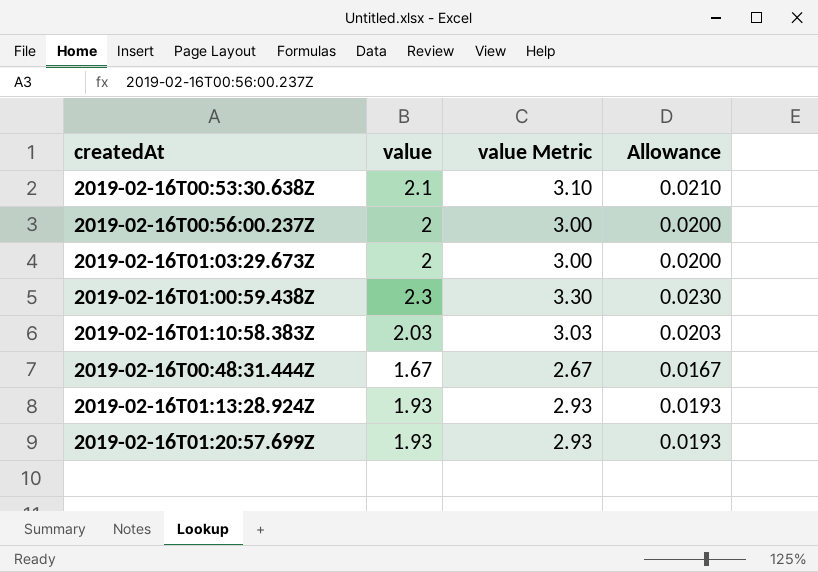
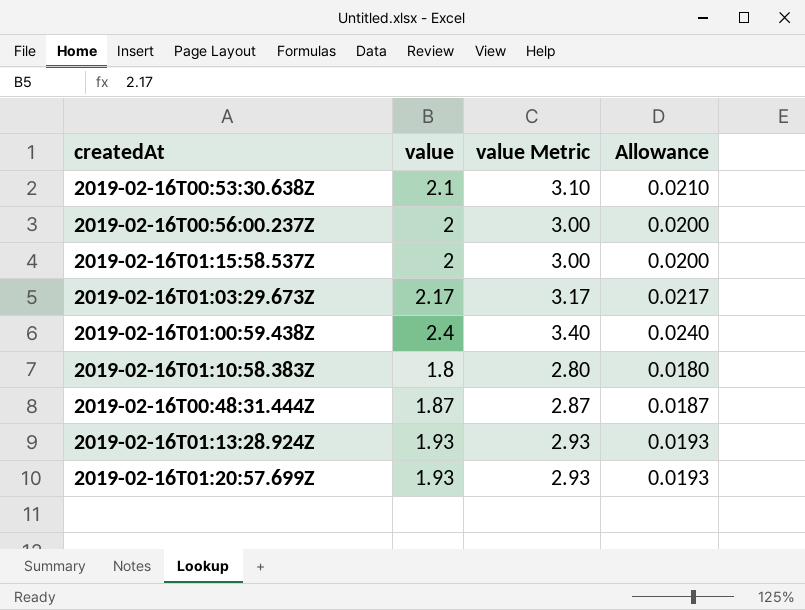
row 2019-02-16T01:15:58.537Z: none -> 2 | 3.00 | 0.0200
2019-02-16T01:03:29.673Z | value: 2 -> 2.17
2019-02-16T01:03:29.673Z | value Metric: 3.00 -> 3.17
2019-02-16T01:03:29.673Z | Allowance: 0.0200 -> 0.0217
2019-02-16T01:00:59.438Z | value: 2.3 -> 2.4
2019-02-16T01:00:59.438Z | value Metric: 3.30 -> 3.40
2019-02-16T01:00:59.438Z | Allowance: 0.0230 -> 0.0240
2019-02-16T01:10:58.383Z | value: 2.03 -> 1.8
2019-02-16T01:10:58.383Z | value Metric: 3.03 -> 2.80
2019-02-16T01:10:58.383Z | Allowance: 0.0203 -> 0.0180
2019-02-16T00:48:31.444Z | value: 1.67 -> 1.87
2019-02-16T00:48:31.444Z | value Metric: 2.67 -> 2.87
2019-02-16T00:48:31.444Z | Allowance: 0.0167 -> 0.0187

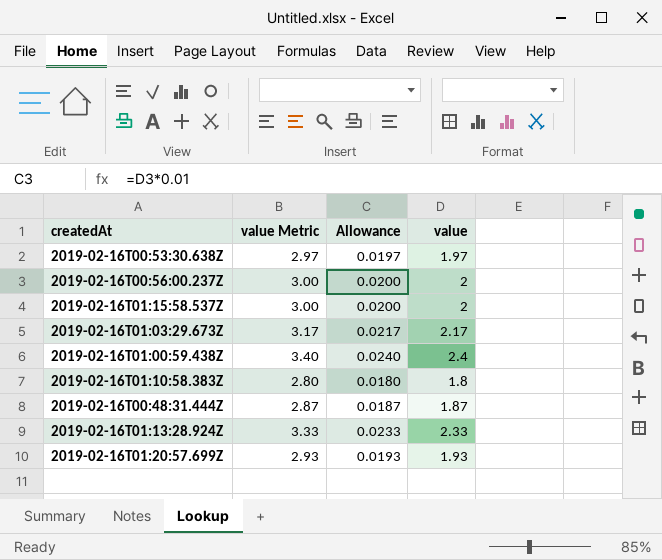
column value | position: 2 -> 4
2019-02-16T00:53:30.638Z | value Metric: 3.10 -> 2.97
2019-02-16T00:53:30.638Z | Allowance: 0.0210 -> 0.0197
2019-02-16T00:53:30.638Z | value: 2.1 -> 1.97
2019-02-16T01:13:28.924Z | value Metric: 2.93 -> 3.33
2019-02-16T01:13:28.924Z | Allowance: 0.0193 -> 0.0233
2019-02-16T01:13:28.924Z | value: 1.93 -> 2.33

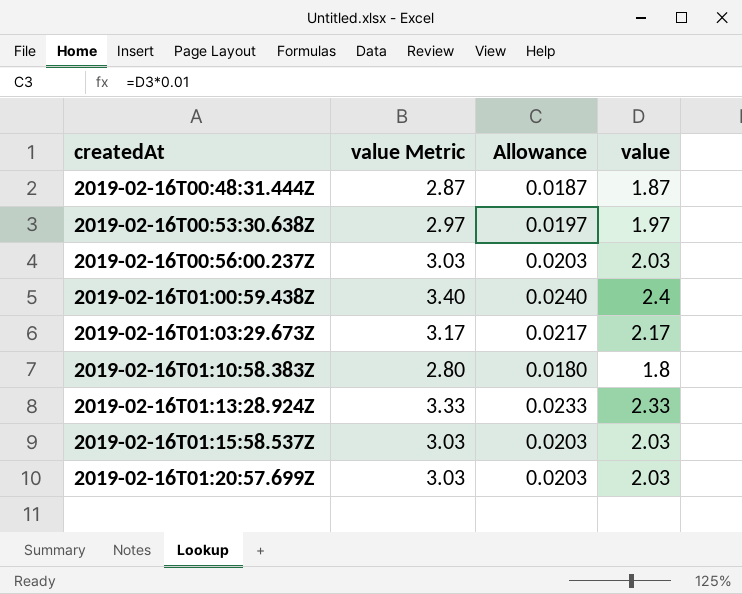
row order: none -> createdAt ascending
2019-02-16T00:56:00.237Z | value Metric: 3.00 -> 3.03
2019-02-16T00:56:00.237Z | Allowance: 0.0200 -> 0.0203
2019-02-16T00:56:00.237Z | value: 2 -> 2.03
2019-02-16T01:15:58.537Z | value Metric: 3.00 -> 3.03
2019-02-16T01:15:58.537Z | Allowance: 0.0200 -> 0.0203
2019-02-16T01:15:58.537Z | value: 2 -> 2.03
2019-02-16T01:20:57.699Z | value Metric: 2.93 -> 3.03
2019-02-16T01:20:57.699Z | Allowance: 0.0193 -> 0.0203
2019-02-16T01:20:57.699Z | value: 1.93 -> 2.03

